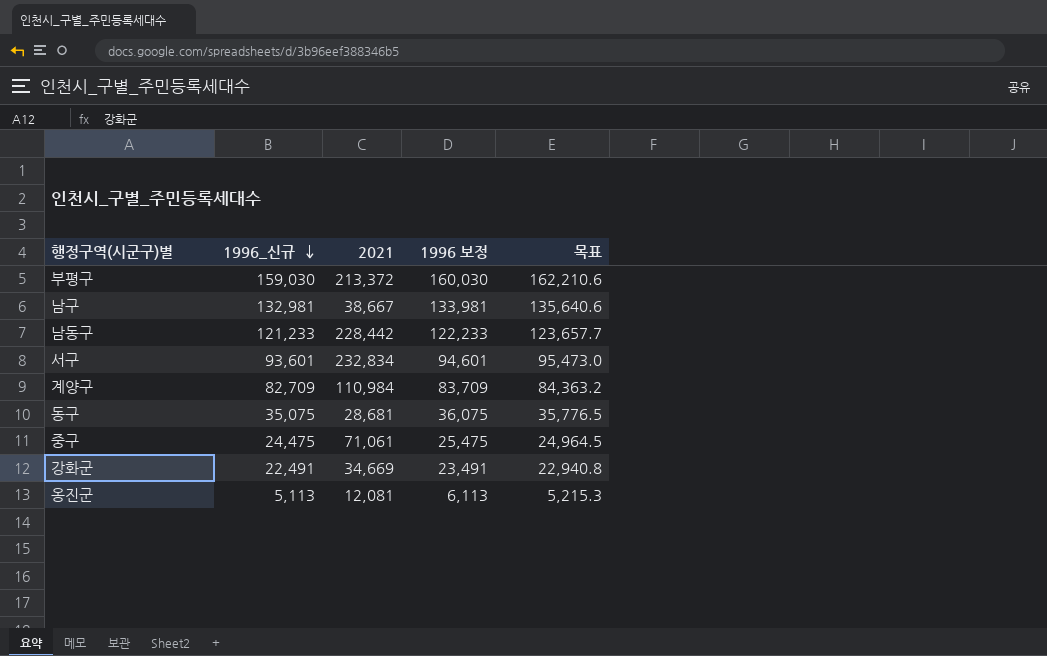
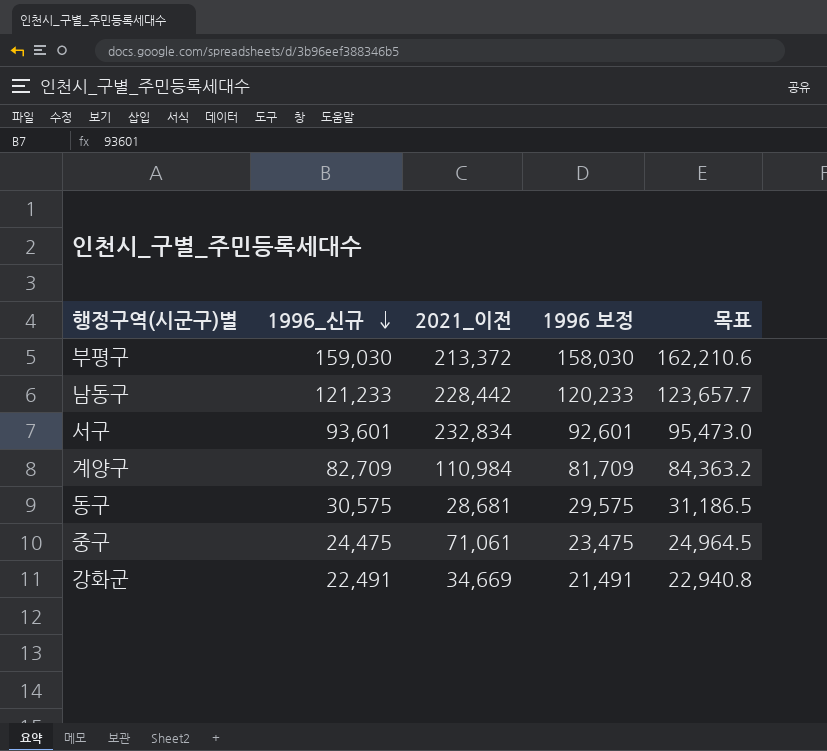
column name: 2021 -> 2021_이전
column 1996 보정 | formula: [1996_신규] + 1000 -> [1996_신규] - 1000
row 남구: 132,981 | 38,667 | 133,981 | 135,640.6 -> none
row 옹진군: 5,113 | 12,081 | 6,113 | 5,215.3 -> none
동구 | 1996_신규: 35,075 -> 30,575
동구 | 목표: 35,776.5 -> 31,186.5

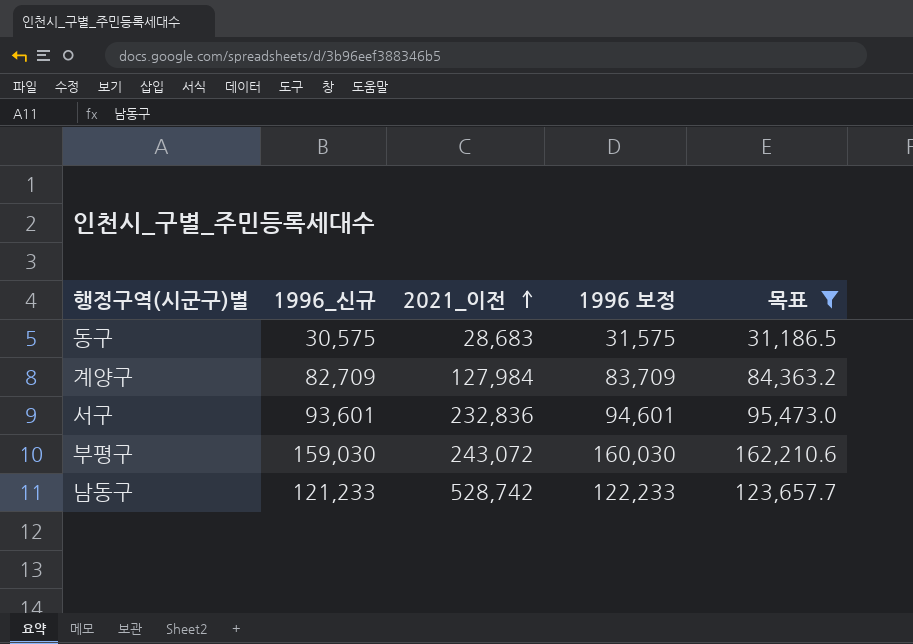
filter: none -> 목표 >= 31,186.5
row order: 1996_신규 descending -> 2021_이전 ascending
column 1996 보정 | formula: [1996_신규] - 1000 -> [1996_신규] + 1000
동구 | 2021_이전: 28,681 -> 28,683
계양구 | 2021_이전: 110,984 -> 127,984
서구 | 2021_이전: 232,834 -> 232,836
부평구 | 2021_이전: 213,372 -> 243,072
남동구 | 2021_이전: 228,442 -> 528,742

